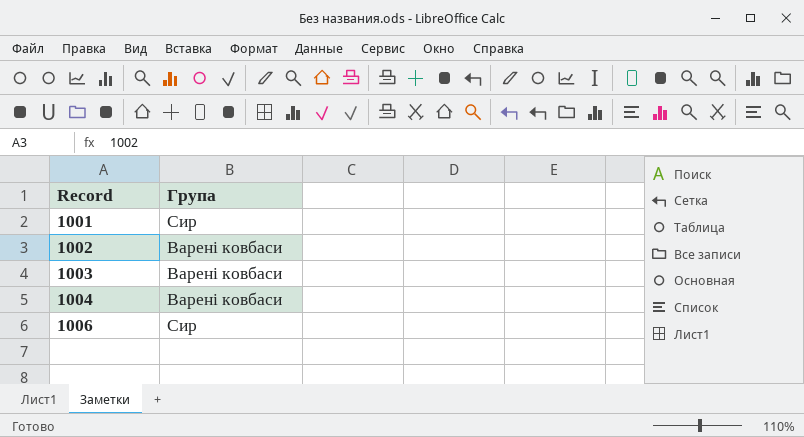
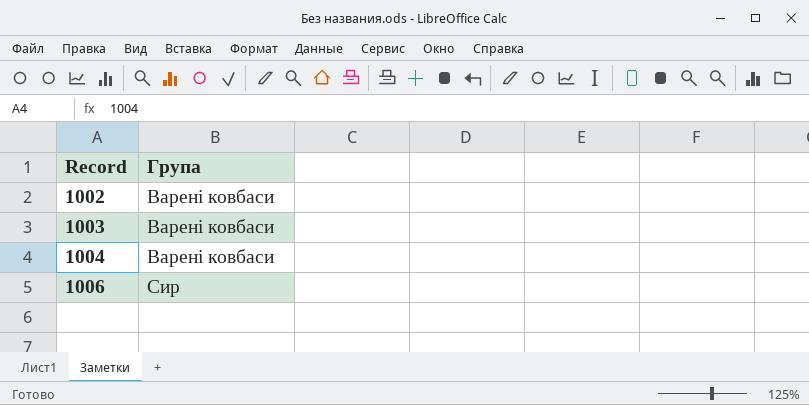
row 1001: Сир -> none

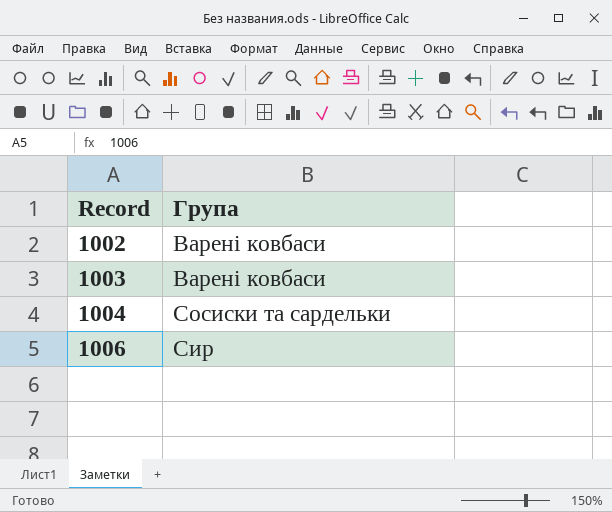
1004 | Група: Варені ковбаси -> Сосиски та сардельки

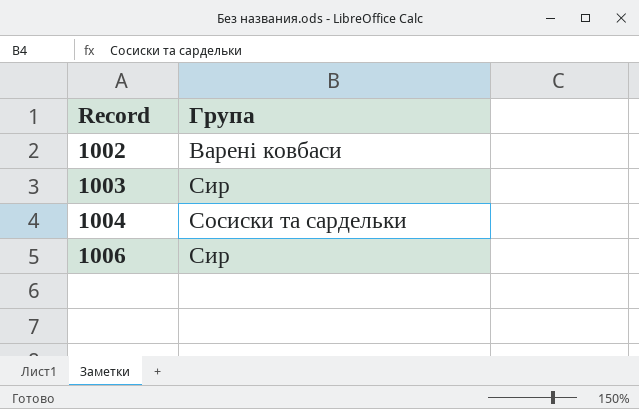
1003 | Група: Варені ковбаси -> Сир

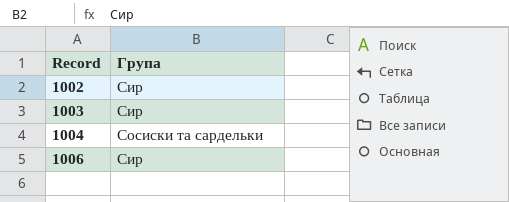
1002 | Група: Варені ковбаси -> Сир

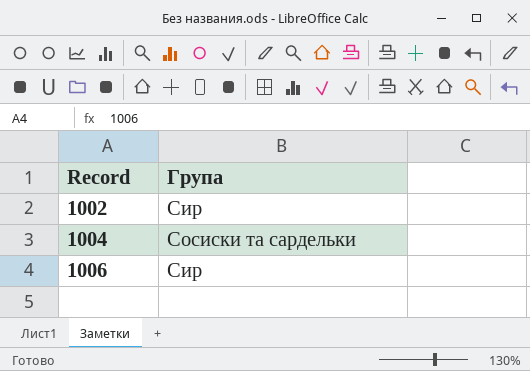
row 1003: Сир -> none

